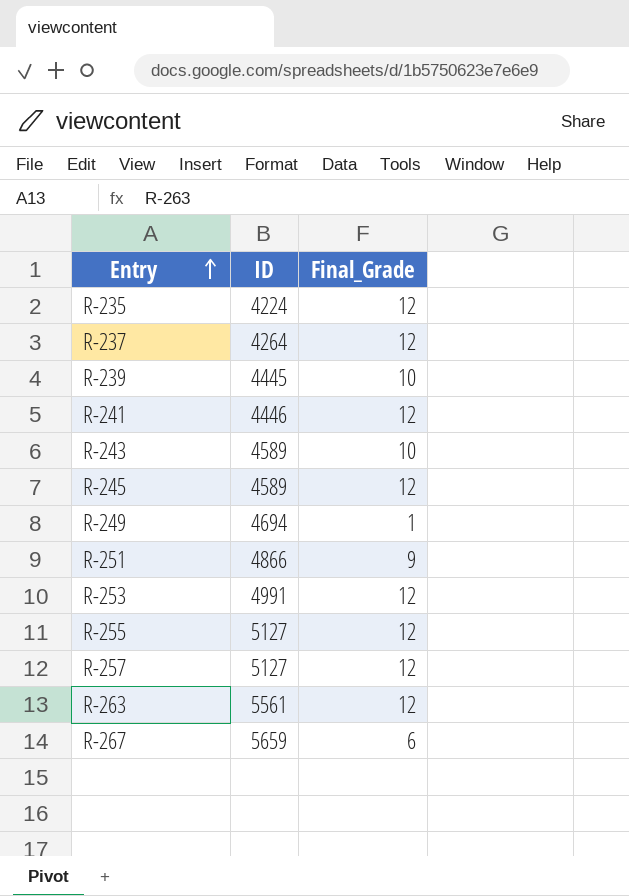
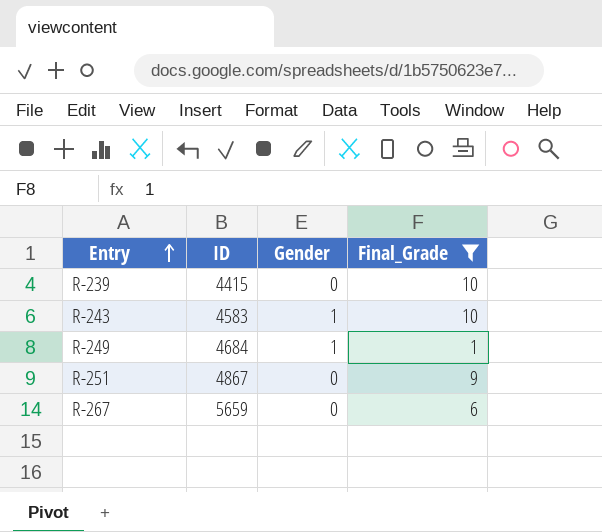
filter: none -> Final_Grade != 12
column Gender | position: none -> 3
R-239 | ID: 4445 -> 4415
R-243 | ID: 4589 -> 4583
R-249 | ID: 4694 -> 4684
R-251 | ID: 4866 -> 4867

